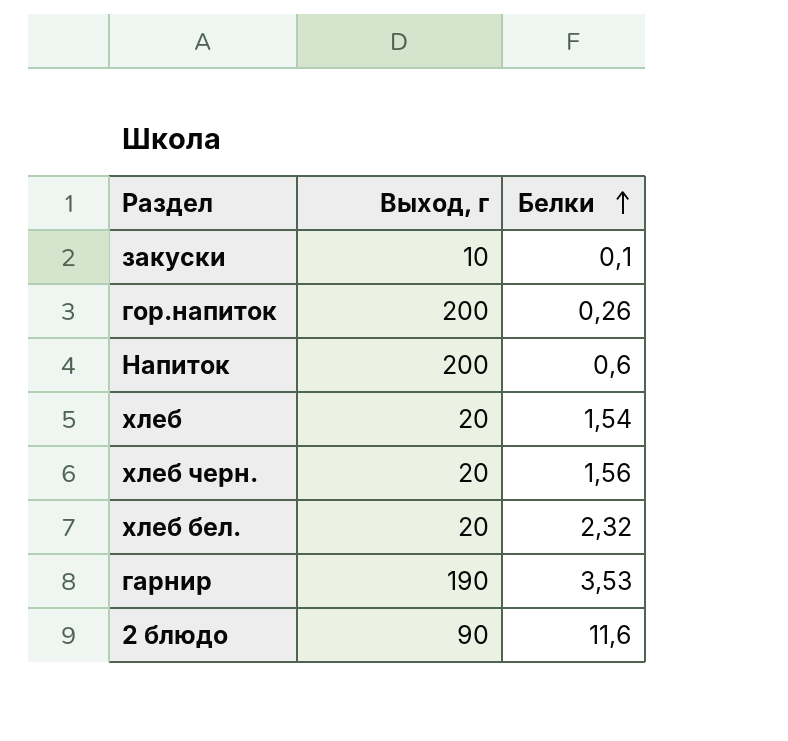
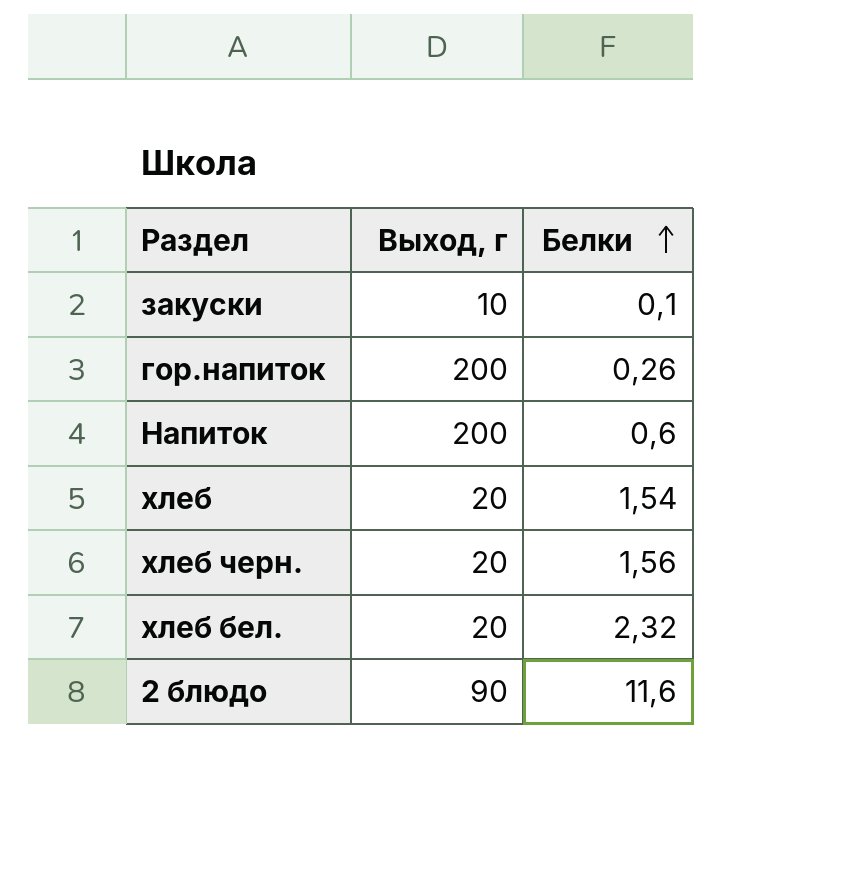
row гарнир: 190 | 3,53 -> none

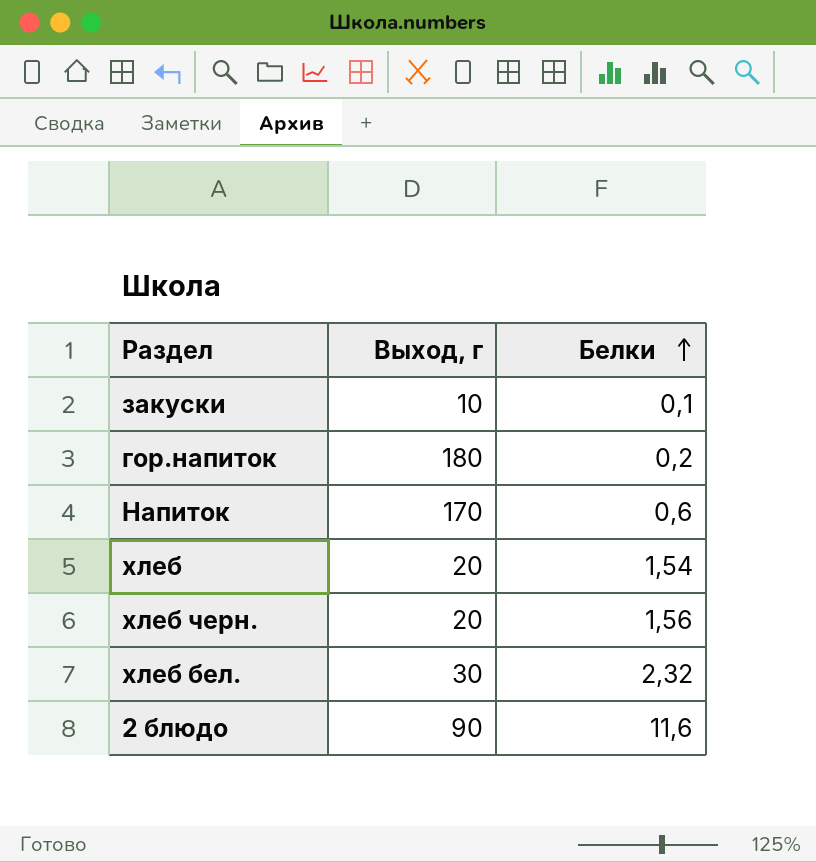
гор.напиток | Выход, г: 200 -> 180
гор.напиток | Белки: 0,26 -> 0,2
Напиток | Выход, г: 200 -> 170
хлеб бел. | Выход, г: 20 -> 30

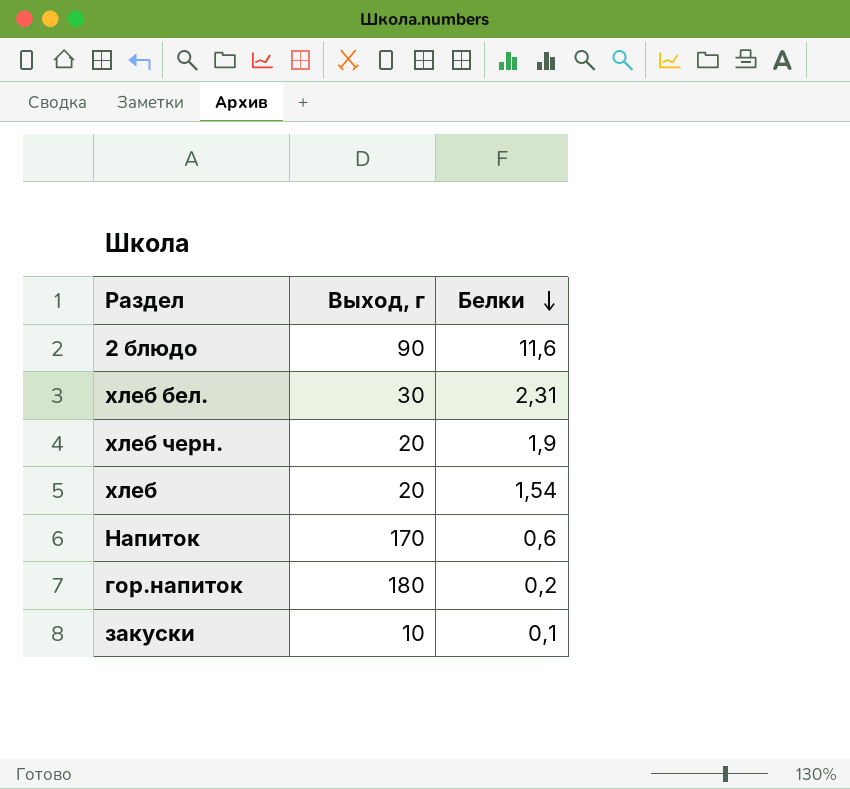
row order: Белки ascending -> Белки descending
хлеб бел. | Белки: 2,32 -> 2,31
хлеб черн. | Белки: 1,56 -> 1,9

